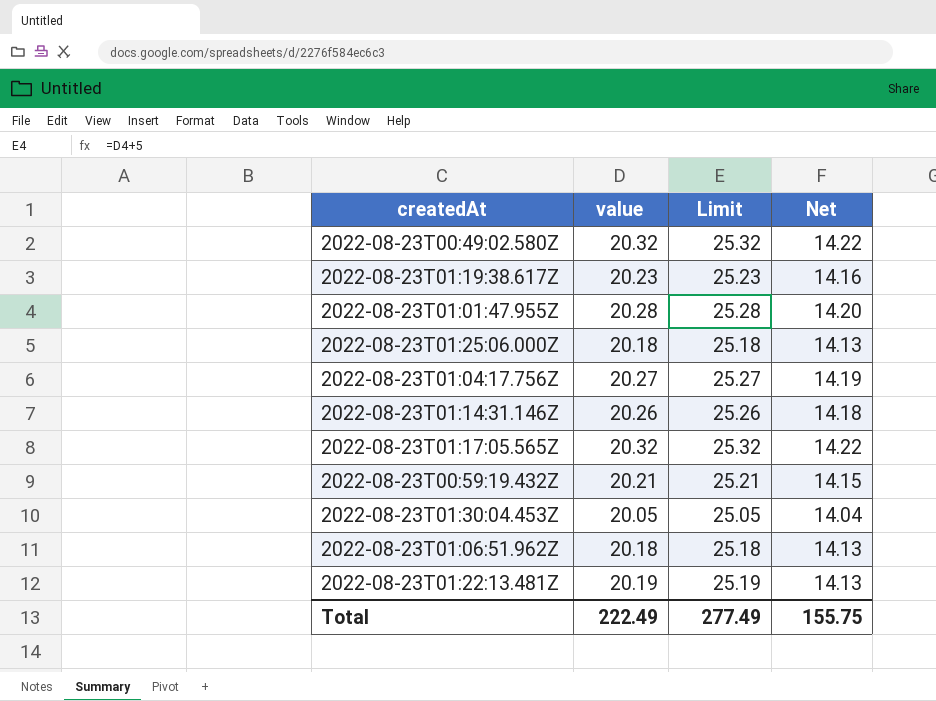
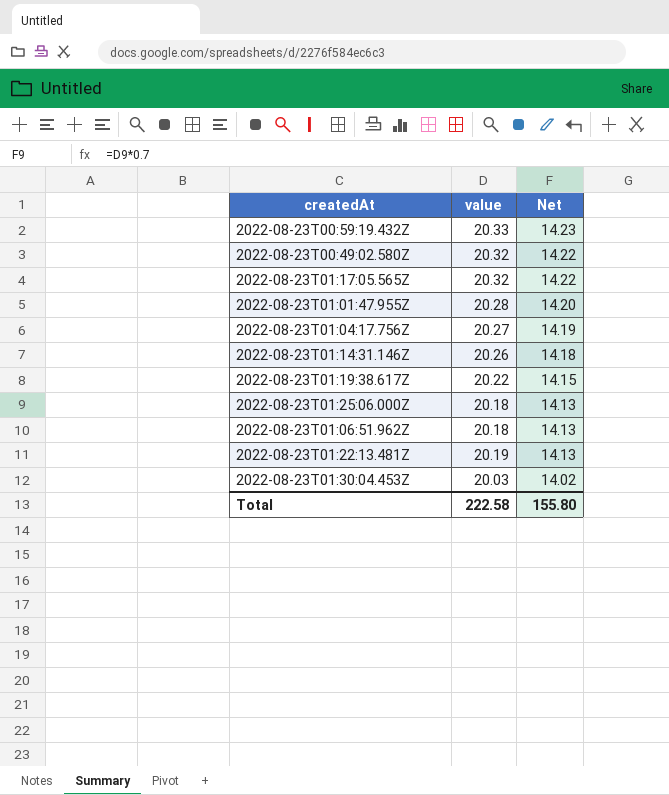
row order: none -> Net descending
column Limit | formula: [value] + 5 -> none
2022-08-23T00:59:19.432Z | value: 20.21 -> 20.33
2022-08-23T00:59:19.432Z | Net: 14.15 -> 14.23
2022-08-23T01:19:38.617Z | value: 20.23 -> 20.22
2022-08-23T01:19:38.617Z | Net: 14.16 -> 14.15
2022-08-23T01:30:04.453Z | value: 20.05 -> 20.03
2022-08-23T01:30:04.453Z | Net: 14.04 -> 14.02
Total | value: 222.49 -> 222.58
Total | Net: 155.75 -> 155.80

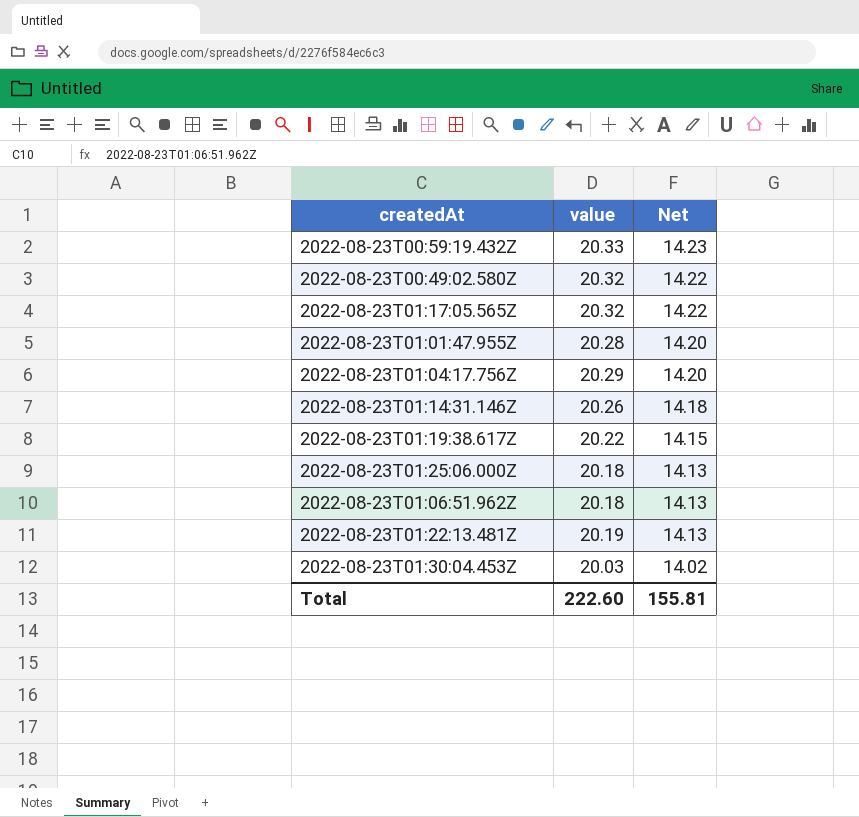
2022-08-23T01:04:17.756Z | value: 20.27 -> 20.29
2022-08-23T01:04:17.756Z | Net: 14.19 -> 14.20
Total | value: 222.58 -> 222.60
Total | Net: 155.80 -> 155.81

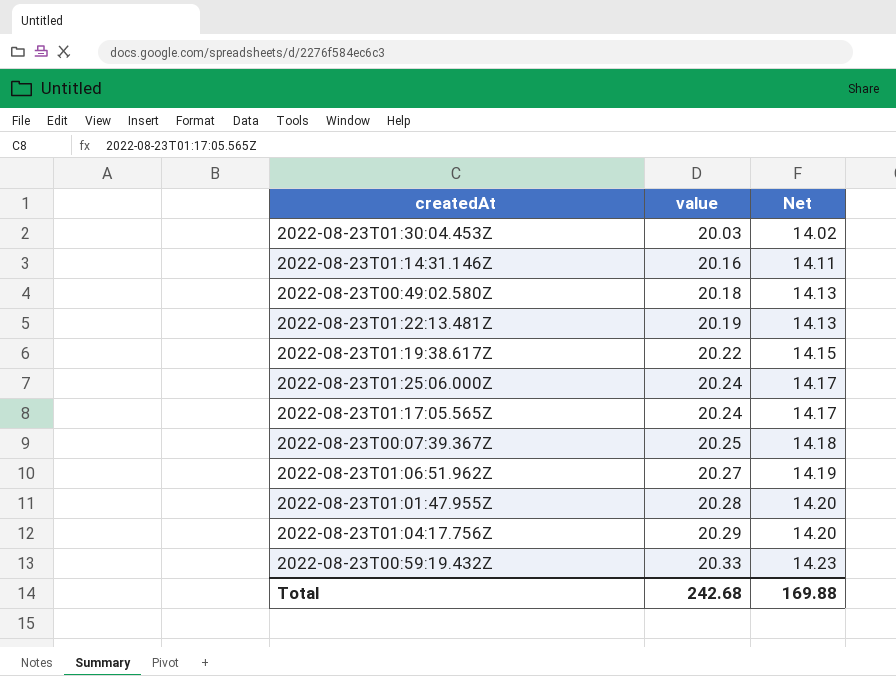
row order: Net descending -> value ascending
2022-08-23T01:14:31.146Z | value: 20.26 -> 20.16
2022-08-23T01:14:31.146Z | Net: 14.18 -> 14.11
2022-08-23T00:49:02.580Z | value: 20.32 -> 20.18
2022-08-23T00:49:02.580Z | Net: 14.22 -> 14.13
2022-08-23T01:25:06.000Z | value: 20.18 -> 20.24
2022-08-23T01:25:06.000Z | Net: 14.13 -> 14.17
2022-08-23T01:17:05.565Z | value: 20.32 -> 20.24
2022-08-23T01:17:05.565Z | Net: 14.22 -> 14.17
row 2022-08-23T00:07:39.367Z: none -> 20.25 | 14.18
2022-08-23T01:06:51.962Z | value: 20.18 -> 20.27
2022-08-23T01:06:51.962Z | Net: 14.13 -> 14.19
Total | value: 222.60 -> 242.68
Total | Net: 155.81 -> 169.88

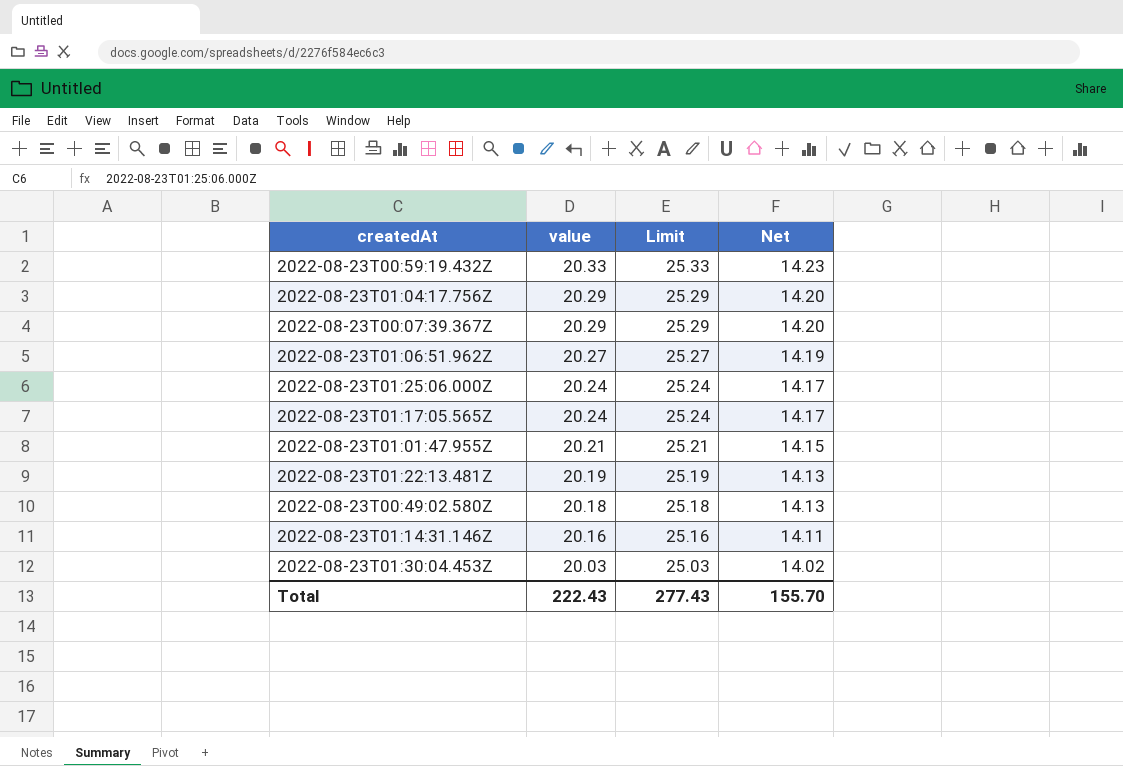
row order: value ascending -> value descending
column Limit | formula: none -> [value] + 5
row 2022-08-23T01:19:38.617Z: 20.22 | 14.15 -> none
2022-08-23T00:07:39.367Z | value: 20.25 -> 20.29
2022-08-23T00:07:39.367Z | Net: 14.18 -> 14.20
2022-08-23T01:01:47.955Z | value: 20.28 -> 20.21
2022-08-23T01:01:47.955Z | Net: 14.20 -> 14.15
Total | value: 242.68 -> 222.43
Total | Net: 169.88 -> 155.70

